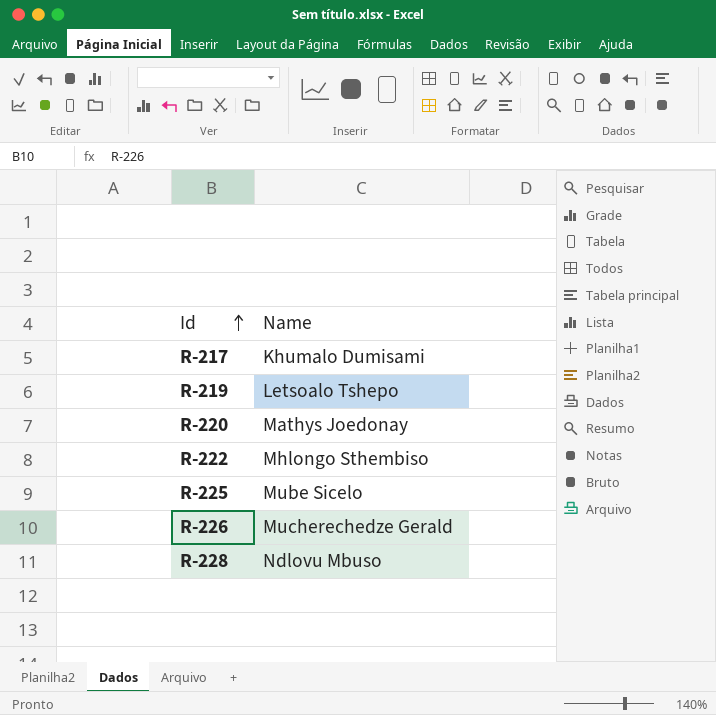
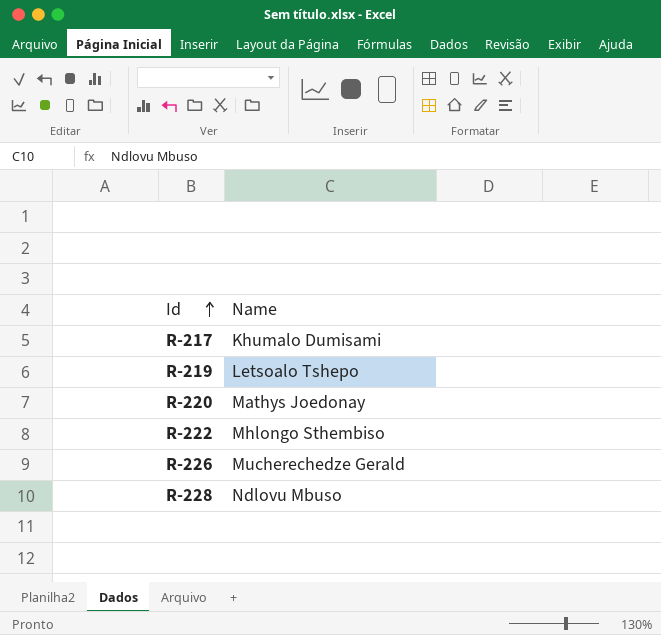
row R-225: Mube Sicelo -> none

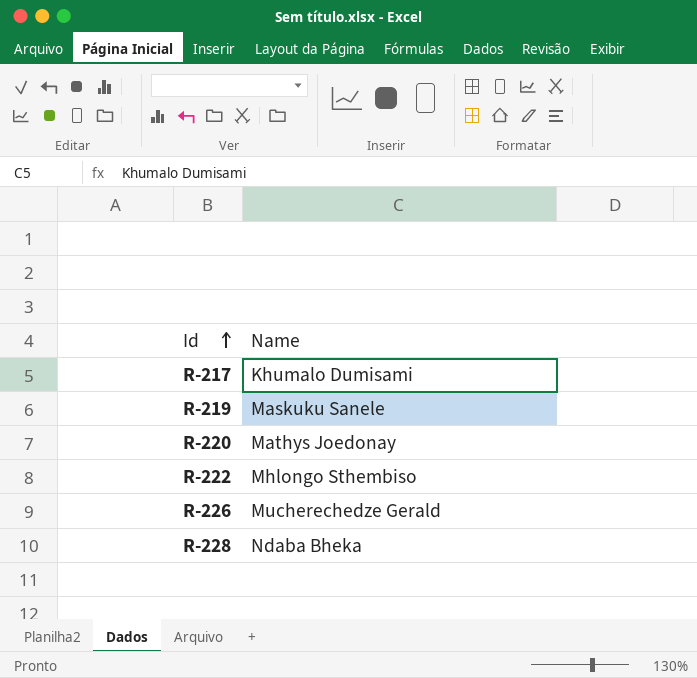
R-219 | Name: Letsoalo Tshepo -> Maskuku Sanele
R-228 | Name: Ndlovu Mbuso -> Ndaba Bheka

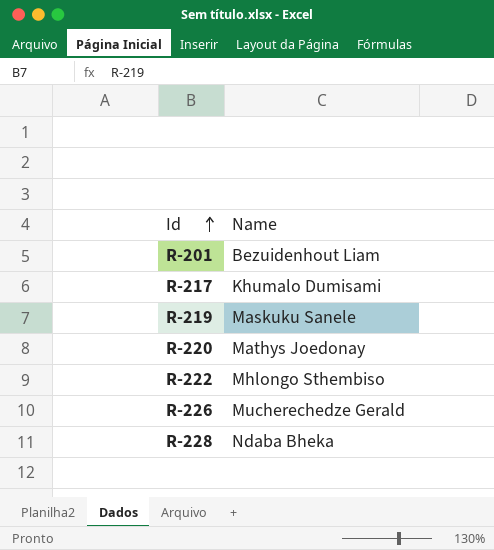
row R-201: none -> Bezuidenhout Liam

